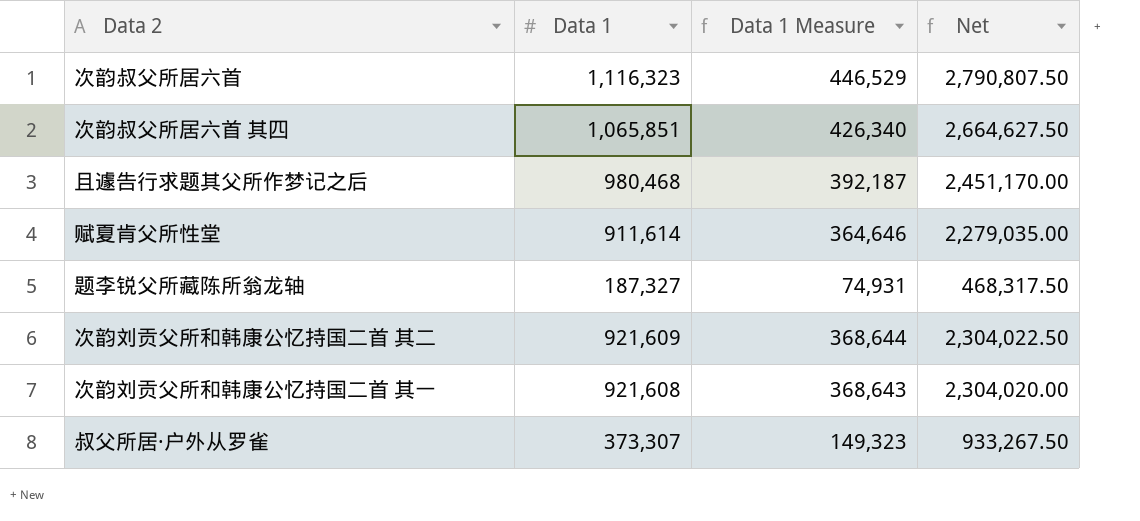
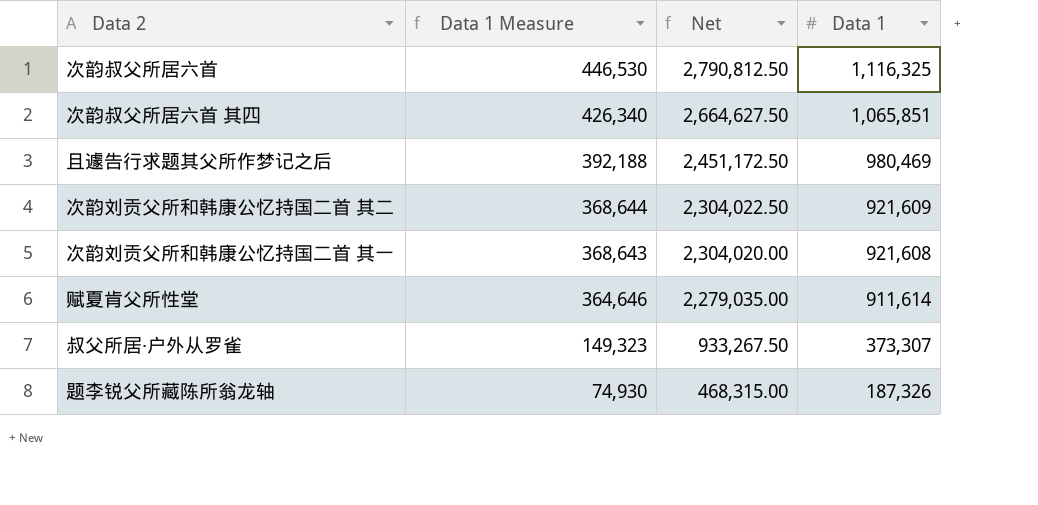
row order: none -> Data 1 Measure descending
column Data 1 | position: 2 -> 4
次韵叔父所居六首 | Data 1 Measure: 446,529 -> 446,530
次韵叔父所居六首 | Net: 2,790,807.50 -> 2,790,812.50
次韵叔父所居六首 | Data 1: 1,116,323 -> 1,116,325
且遽告行求题其父所作梦记之后 | Data 1 Measure: 392,187 -> 392,188
且遽告行求题其父所作梦记之后 | Net: 2,451,170.00 -> 2,451,172.50
且遽告行求题其父所作梦记之后 | Data 1: 980,468 -> 980,469
题李锐父所藏陈所翁龙轴 | Data 1 Measure: 74,931 -> 74,930
题李锐父所藏陈所翁龙轴 | Net: 468,317.50 -> 468,315.00
题李锐父所藏陈所翁龙轴 | Data 1: 187,327 -> 187,326

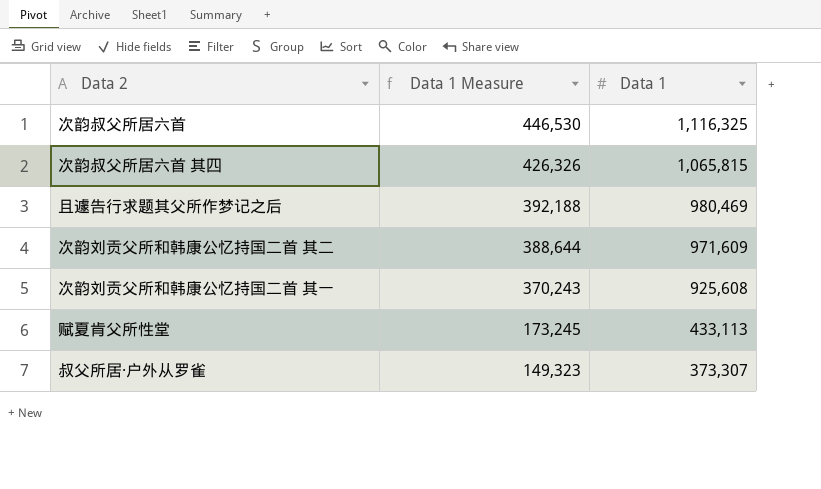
column Net | formula: [Data 1] * 2.5 -> none
row 题李锐父所藏陈所翁龙轴: 74,930 | 468,315.00 | 187,326 -> none
次韵叔父所居六首 其四 | Data 1 Measure: 426,340 -> 426,326
次韵叔父所居六首 其四 | Data 1: 1,065,851 -> 1,065,815
次韵刘贡父所和韩康公忆持国二首 其二 | Data 1 Measure: 368,644 -> 388,644
次韵刘贡父所和韩康公忆持国二首 其二 | Data 1: 921,609 -> 971,609
次韵刘贡父所和韩康公忆持国二首 其一 | Data 1 Measure: 368,643 -> 370,243
次韵刘贡父所和韩康公忆持国二首 其一 | Data 1: 921,608 -> 925,608
赋夏肯父所性堂 | Data 1 Measure: 364,646 -> 173,245
赋夏肯父所性堂 | Data 1: 911,614 -> 433,113

